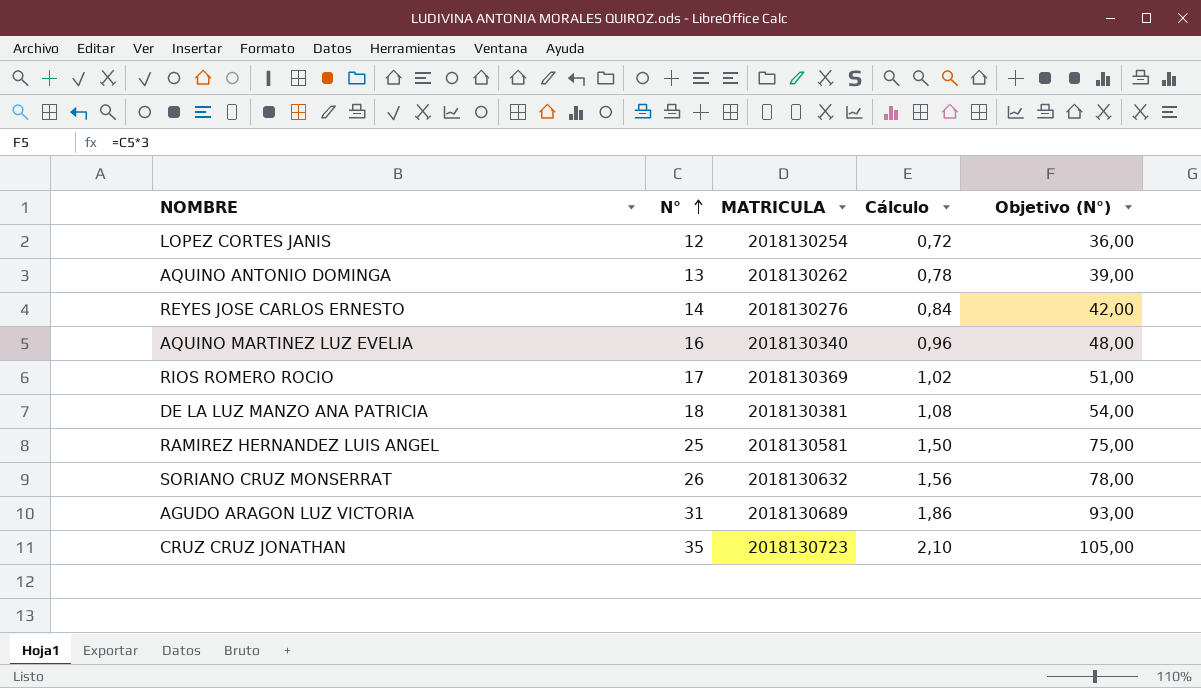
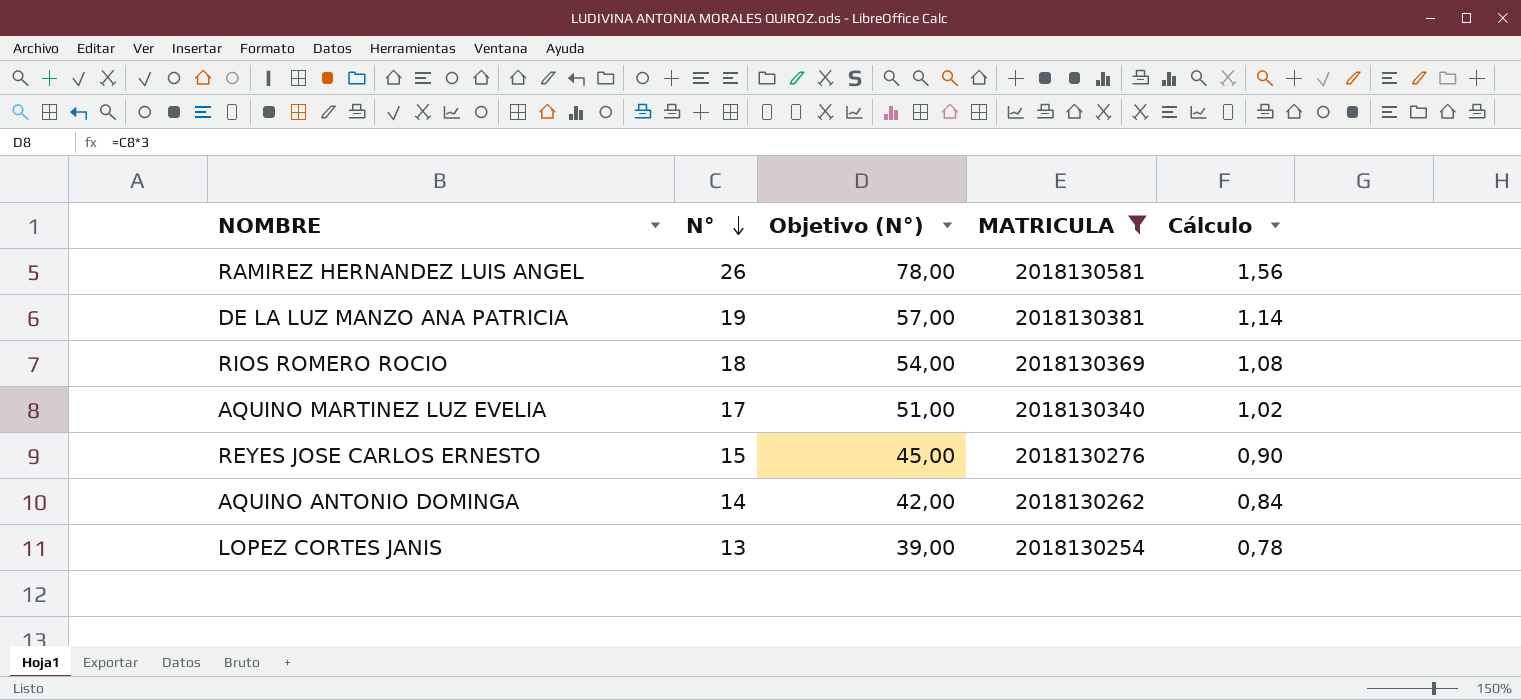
filter: none -> MATRICULA <= 2018130581
row order: N° ascending -> N° descending
column Objetivo (N°) | position: 5 -> 3
RAMIREZ HERNANDEZ LUIS ANGEL | N°: 25 -> 26
RAMIREZ HERNANDEZ LUIS ANGEL | Objetivo (N°): 75,00 -> 78,00
RAMIREZ HERNANDEZ LUIS ANGEL | Cálculo: 1,50 -> 1,56
DE LA LUZ MANZO ANA PATRICIA | N°: 18 -> 19
DE LA LUZ MANZO ANA PATRICIA | Objetivo (N°): 54,00 -> 57,00
DE LA LUZ MANZO ANA PATRICIA | Cálculo: 1,08 -> 1,14
RIOS ROMERO ROCIO | N°: 17 -> 18
RIOS ROMERO ROCIO | Objetivo (N°): 51,00 -> 54,00
RIOS ROMERO ROCIO | Cálculo: 1,02 -> 1,08
AQUINO MARTINEZ LUZ EVELIA | N°: 16 -> 17
AQUINO MARTINEZ LUZ EVELIA | Objetivo (N°): 48,00 -> 51,00
AQUINO MARTINEZ LUZ EVELIA | Cálculo: 0,96 -> 1,02
REYES JOSE CARLOS ERNESTO | N°: 14 -> 15
REYES JOSE CARLOS ERNESTO | Objetivo (N°): 42,00 -> 45,00
REYES JOSE CARLOS ERNESTO | Cálculo: 0,84 -> 0,90
AQUINO ANTONIO DOMINGA | N°: 13 -> 14
AQUINO ANTONIO DOMINGA | Objetivo (N°): 39,00 -> 42,00
AQUINO ANTONIO DOMINGA | Cálculo: 0,78 -> 0,84
LOPEZ CORTES JANIS | N°: 12 -> 13
LOPEZ CORTES JANIS | Objetivo (N°): 36,00 -> 39,00
LOPEZ CORTES JANIS | Cálculo: 0,72 -> 0,78

